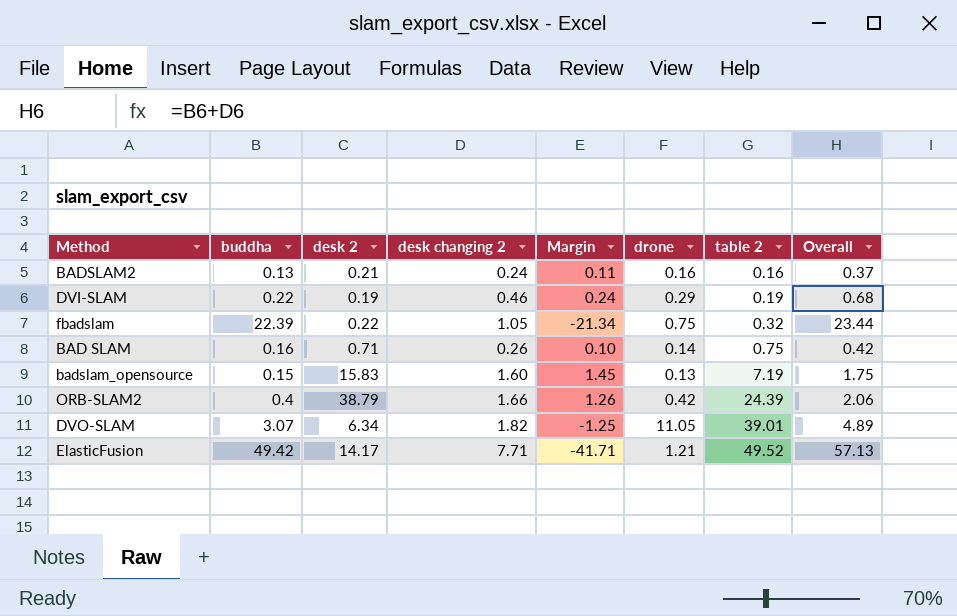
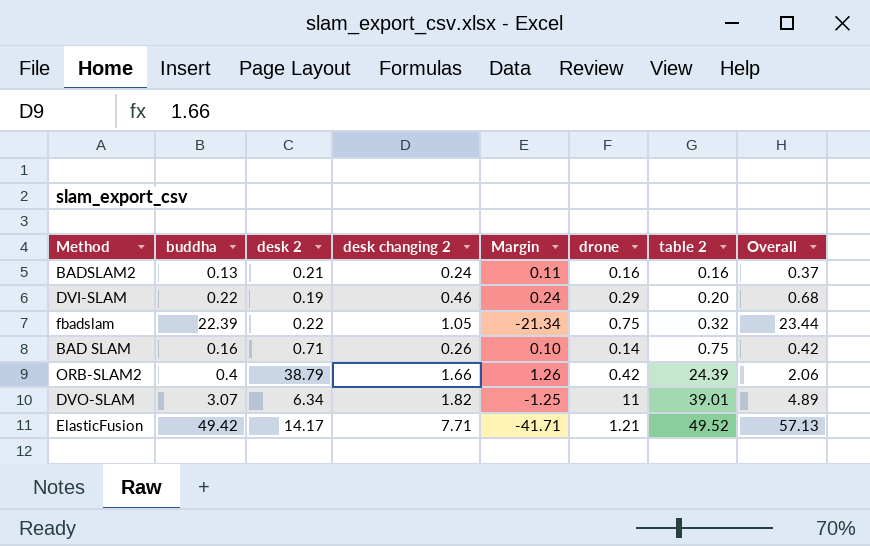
row badslam_opensource: 0.15 | 15.83 | 1.60 | 1.45 | 0.13 | 7.19 | 1.75 -> none
DVI-SLAM | table 2: 0.19 -> 0.20
DVO-SLAM | drone: 11.05 -> 11

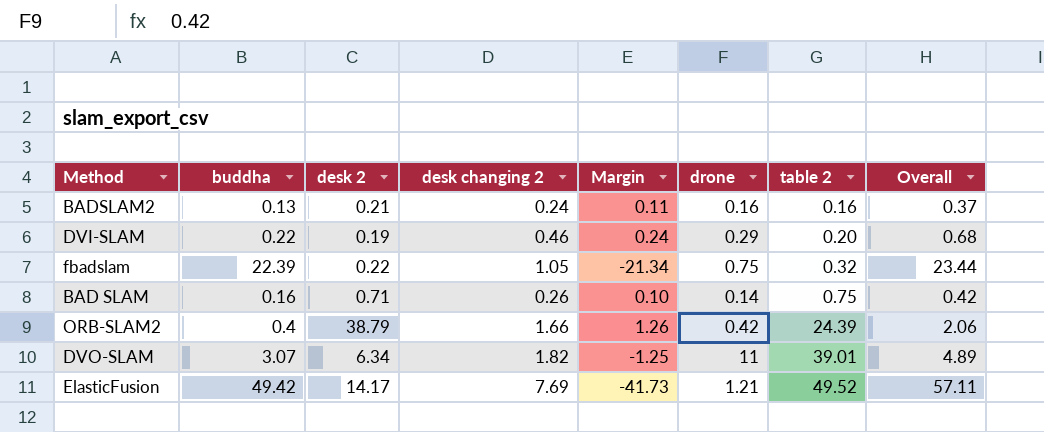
ElasticFusion | desk changing 2: 7.71 -> 7.69
ElasticFusion | Margin: -41.71 -> -41.73
ElasticFusion | Overall: 57.13 -> 57.11

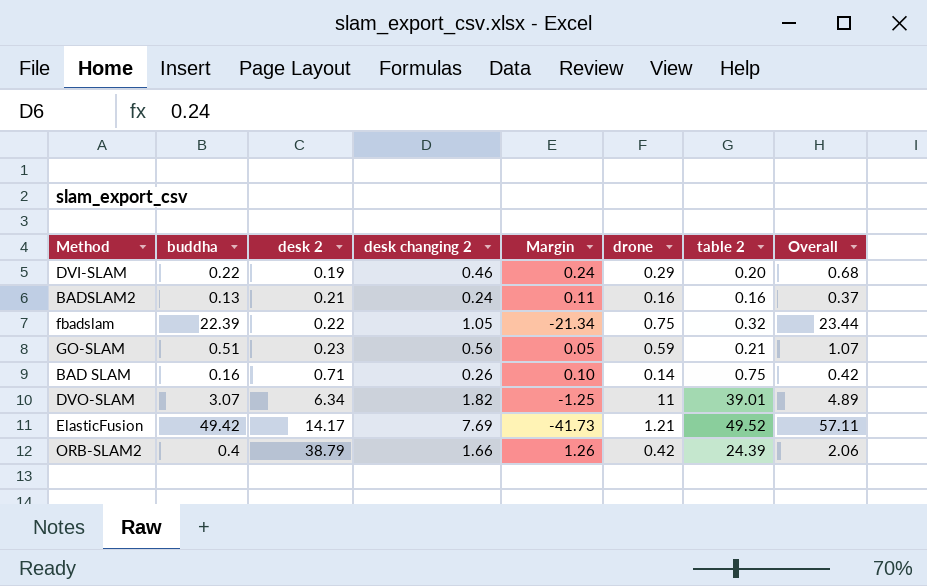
row order: table 2 ascending -> desk 2 ascending
row GO-SLAM: none -> 0.51 | 0.23 | 0.56 | 0.05 | 0.59 | 0.21 | 1.07

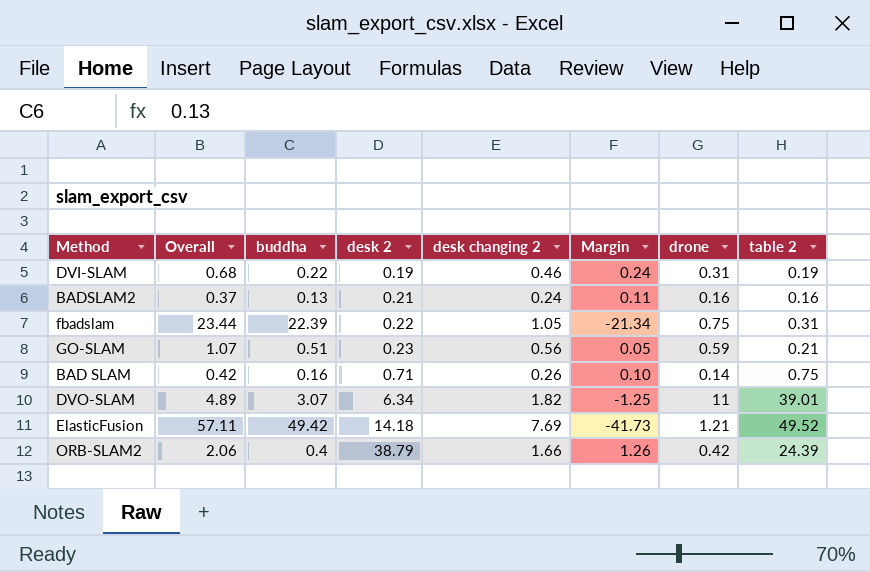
column Overall | position: 8 -> 2
DVI-SLAM | drone: 0.29 -> 0.31
DVI-SLAM | table 2: 0.20 -> 0.19
fbadslam | table 2: 0.32 -> 0.31
ElasticFusion | desk 2: 14.17 -> 14.18

